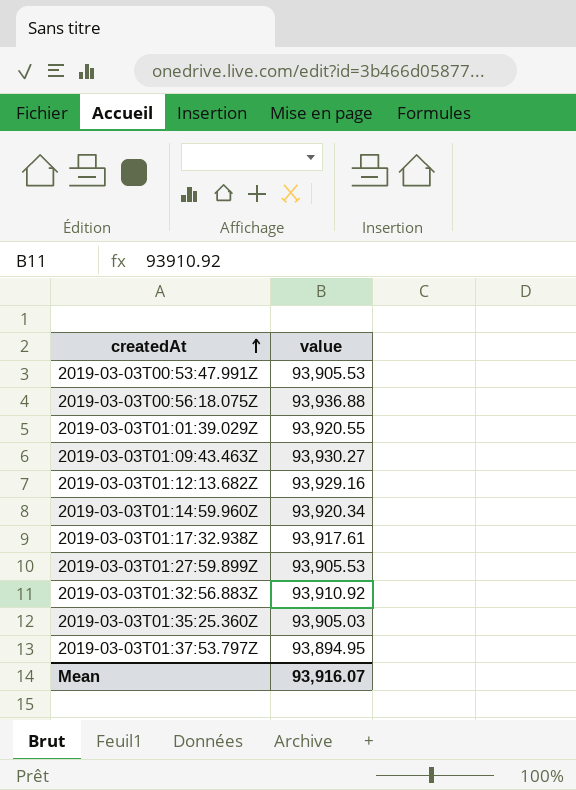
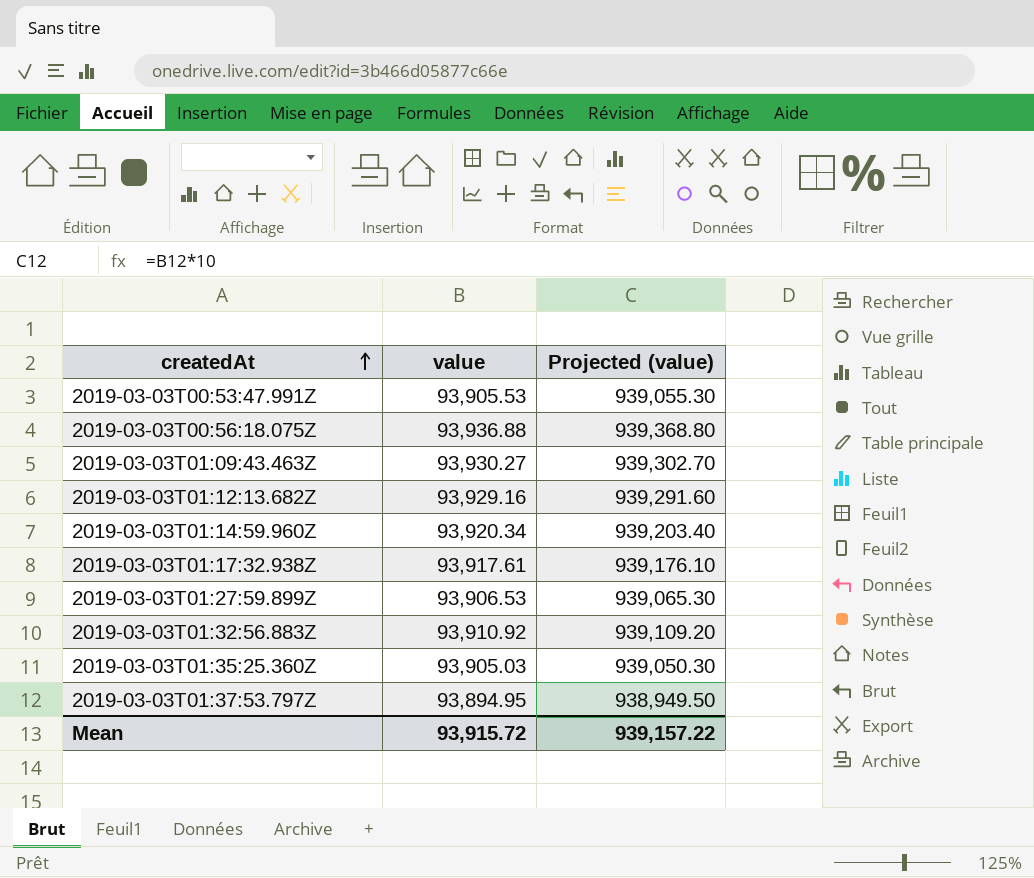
column Projected (value) | formula: none -> [value] * 10
row 2019-03-03T01:01:39.029Z: 93,920.55 -> none
2019-03-03T01:27:59.899Z | value: 93,905.53 -> 93,906.53
Mean | value: 93,916.07 -> 93,915.72

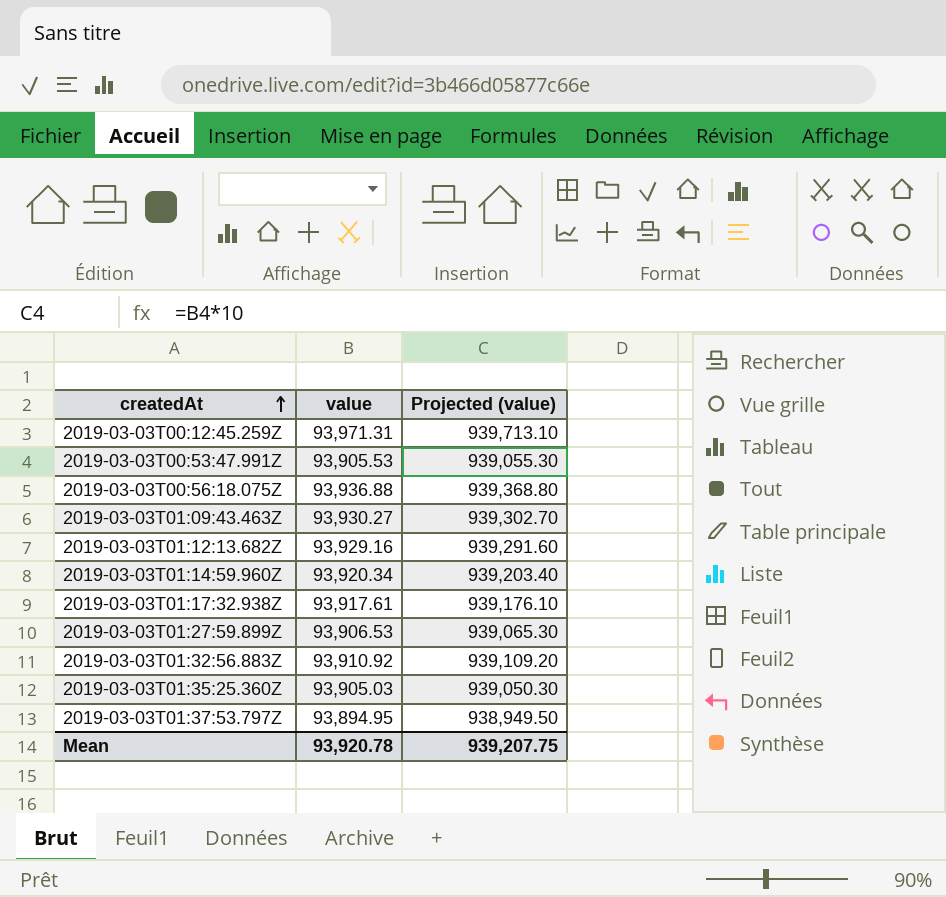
row 2019-03-03T00:12:45.259Z: none -> 93,971.31 | 939,713.10
Mean | value: 93,915.72 -> 93,920.78
Mean | Projected (value): 939,157.22 -> 939,207.75

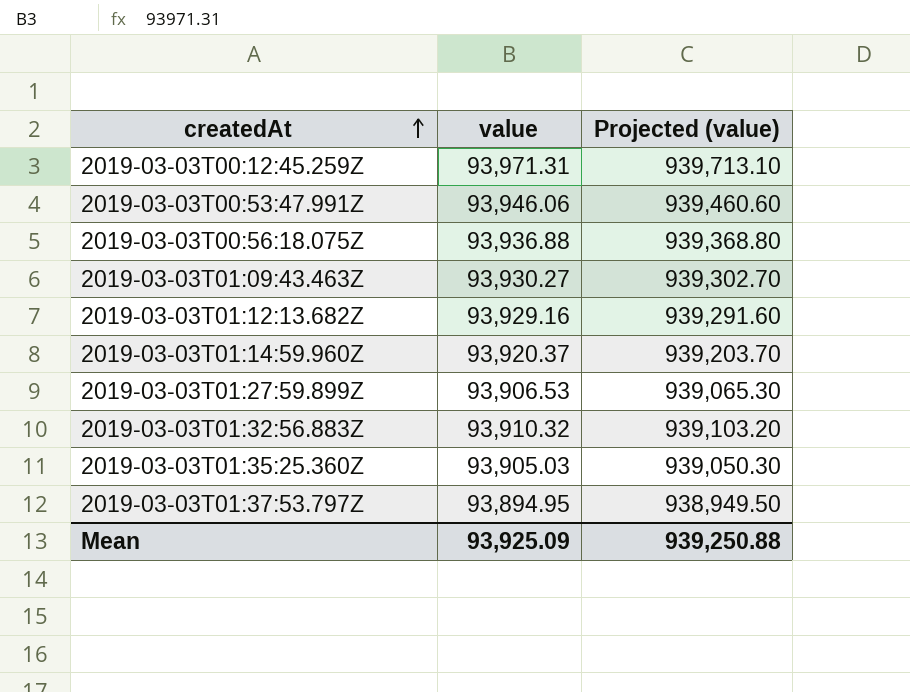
row 2019-03-03T01:17:32.938Z: 93,917.61 | 939,176.10 -> none
2019-03-03T00:53:47.991Z | value: 93,905.53 -> 93,946.06
2019-03-03T00:53:47.991Z | Projected (value): 939,055.30 -> 939,460.60
2019-03-03T01:14:59.960Z | value: 93,920.34 -> 93,920.37
2019-03-03T01:14:59.960Z | Projected (value): 939,203.40 -> 939,203.70
2019-03-03T01:32:56.883Z | value: 93,910.92 -> 93,910.32
2019-03-03T01:32:56.883Z | Projected (value): 939,109.20 -> 939,103.20
Mean | value: 93,920.78 -> 93,925.09
Mean | Projected (value): 939,207.75 -> 939,250.88

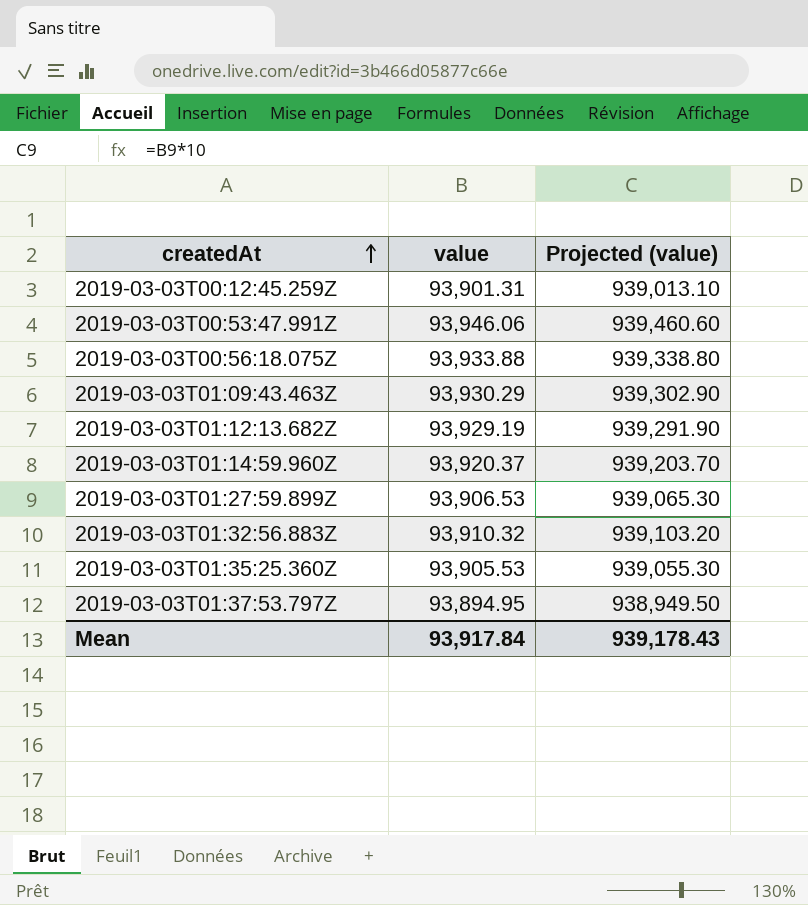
2019-03-03T00:12:45.259Z | value: 93,971.31 -> 93,901.31
2019-03-03T00:12:45.259Z | Projected (value): 939,713.10 -> 939,013.10
2019-03-03T00:56:18.075Z | value: 93,936.88 -> 93,933.88
2019-03-03T00:56:18.075Z | Projected (value): 939,368.80 -> 939,338.80
2019-03-03T01:09:43.463Z | value: 93,930.27 -> 93,930.29
2019-03-03T01:09:43.463Z | Projected (value): 939,302.70 -> 939,302.90
2019-03-03T01:12:13.682Z | value: 93,929.16 -> 93,929.19
2019-03-03T01:12:13.682Z | Projected (value): 939,291.60 -> 939,291.90
2019-03-03T01:35:25.360Z | value: 93,905.03 -> 93,905.53
2019-03-03T01:35:25.360Z | Projected (value): 939,050.30 -> 939,055.30
Mean | value: 93,925.09 -> 93,917.84
Mean | Projected (value): 939,250.88 -> 939,178.43

